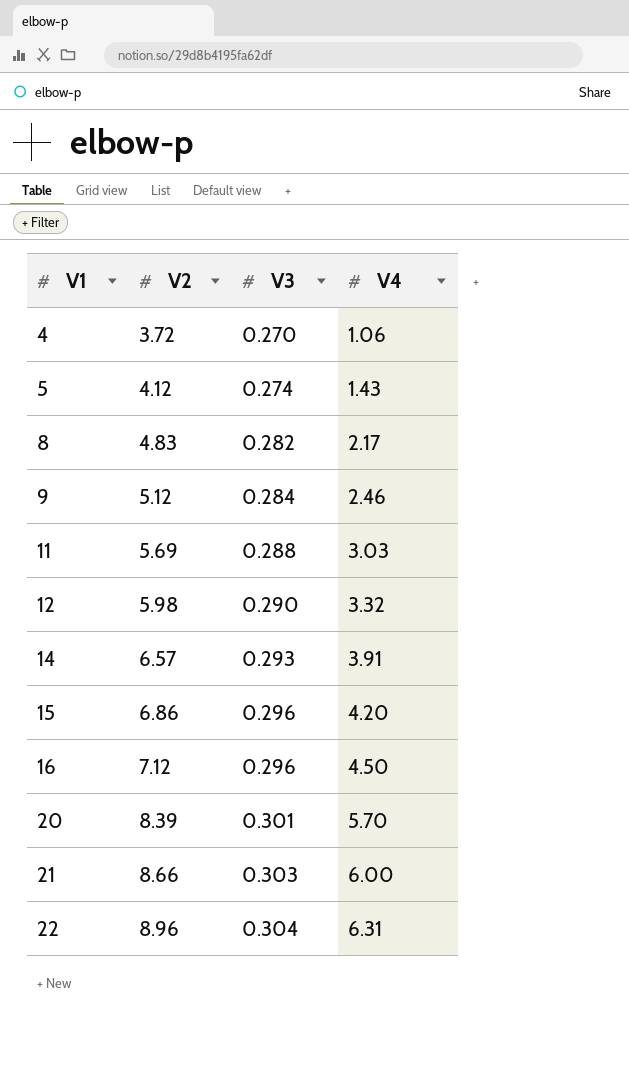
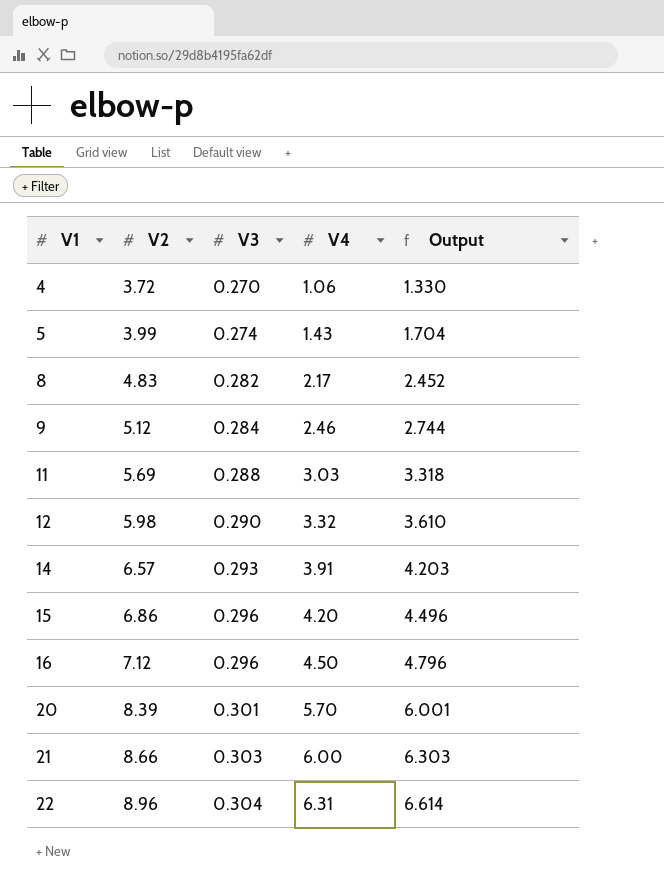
column Output | formula: none -> [V3] + [V4]
5 | V2: 4.12 -> 3.99

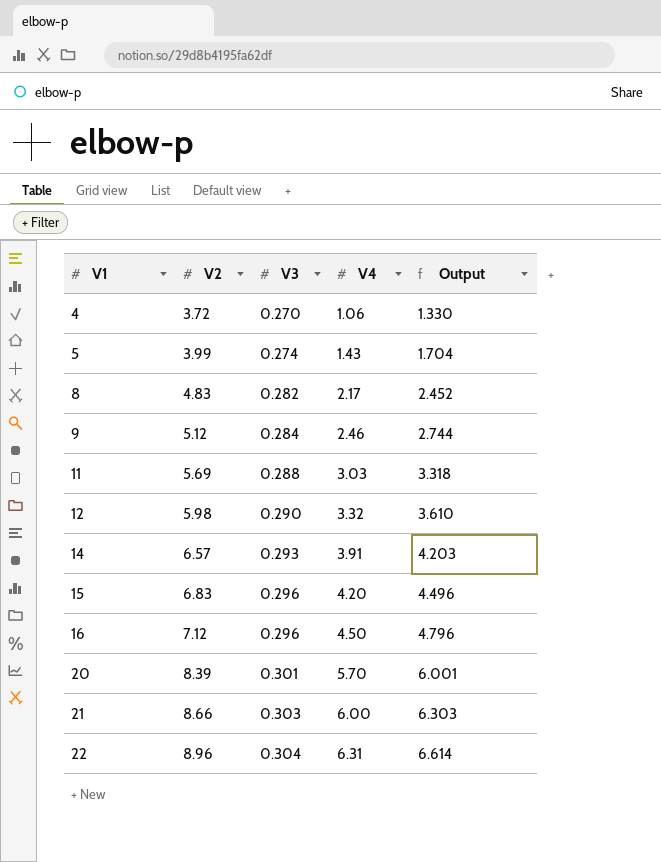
15 | V2: 6.86 -> 6.83

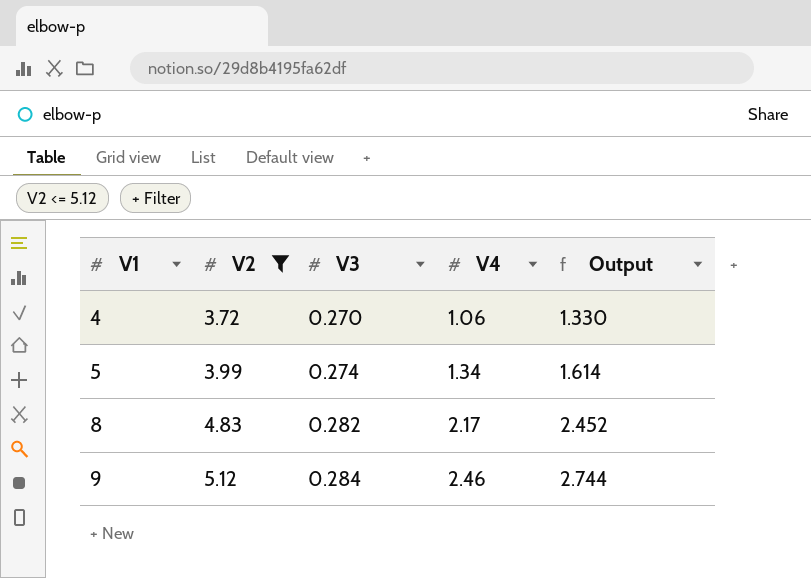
filter: none -> V2 <= 5.12
5 | V4: 1.43 -> 1.34
5 | Output: 1.704 -> 1.614

